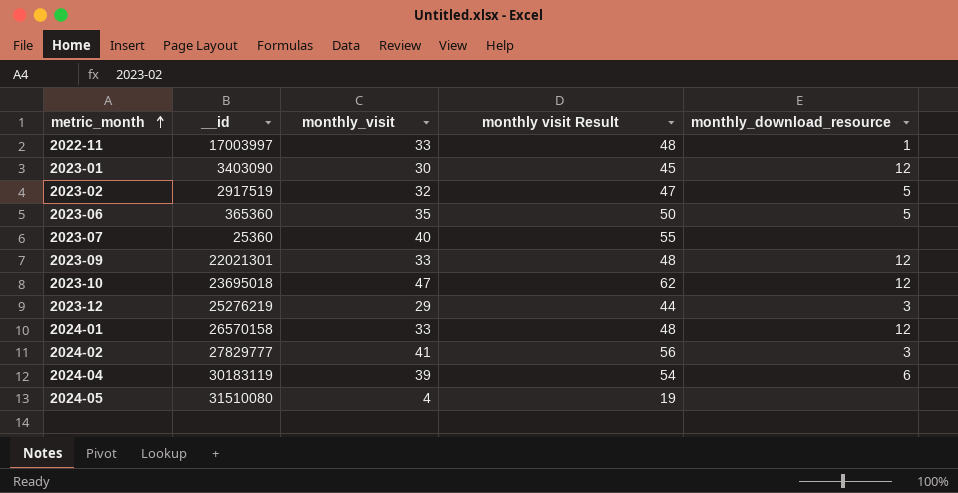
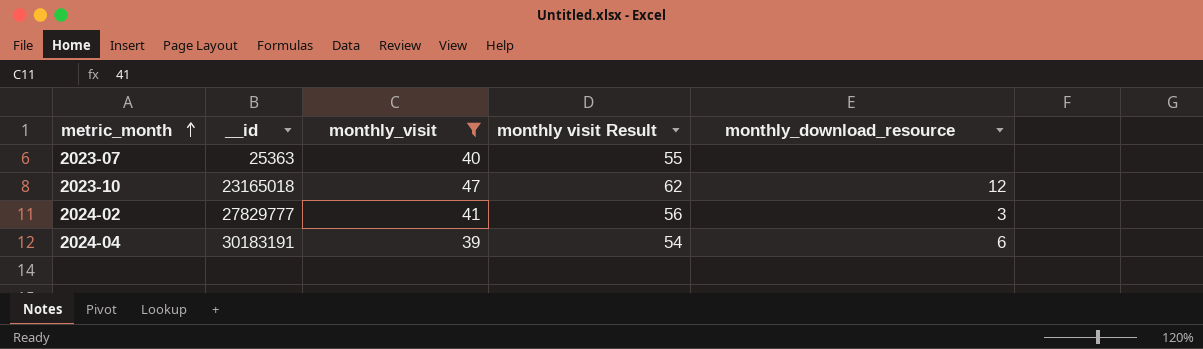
filter: none -> monthly_visit >= 39
2023-07 | __id: 25360 -> 25363
2023-10 | __id: 23695018 -> 23165018
2024-04 | __id: 30183119 -> 30183191

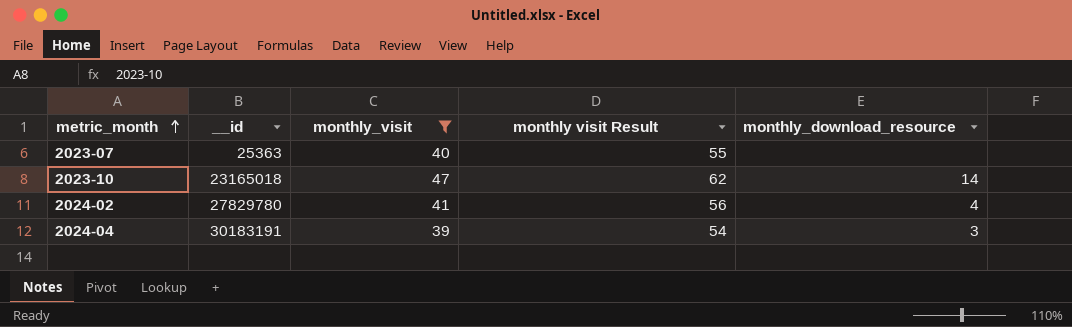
2023-10 | monthly_download_resource: 12 -> 14
2024-02 | __id: 27829777 -> 27829780
2024-02 | monthly_download_resource: 3 -> 4
2024-04 | monthly_download_resource: 6 -> 3

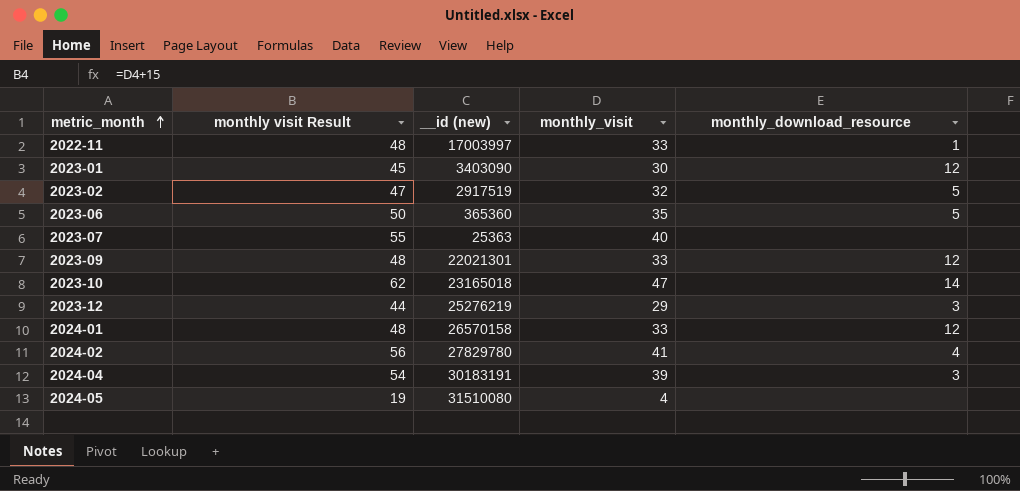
filter: monthly_visit >= 39 -> none
column monthly visit Result | position: 4 -> 2
column name: __id -> __id (new)

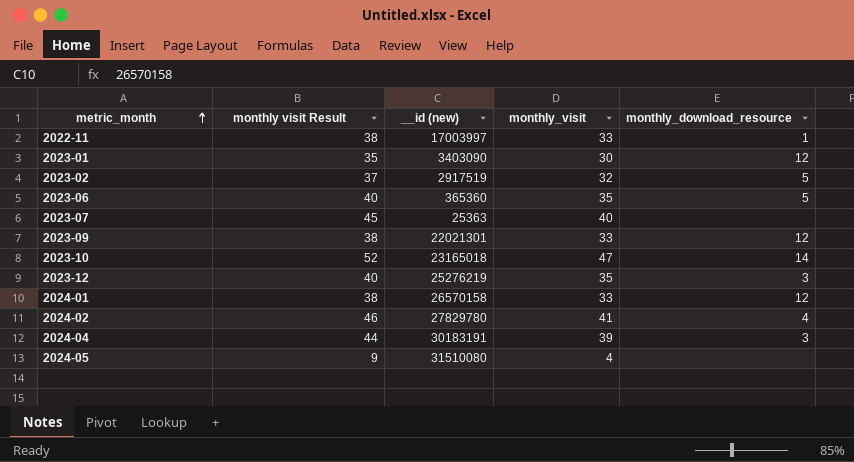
column monthly visit Result | formula: [monthly_visit] + 15 -> [monthly_visit] + 5
2023-12 | monthly_visit: 29 -> 35

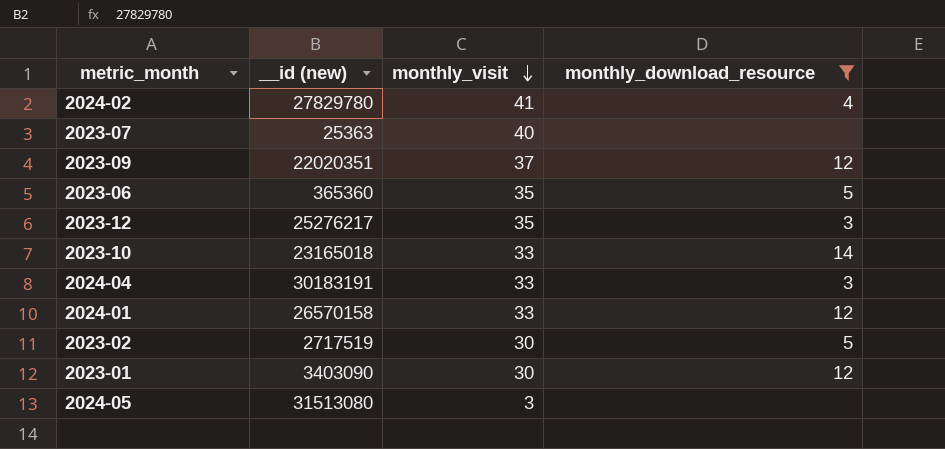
filter: none -> monthly_download_resource != 1
row order: metric_month ascending -> monthly_visit descending
column monthly visit Result | formula: [monthly_visit] + 5 -> none
2023-09 | __id (new): 22021301 -> 22020351
2023-09 | monthly_visit: 33 -> 37
2023-12 | __id (new): 25276219 -> 25276217
2023-10 | monthly_visit: 47 -> 33
2024-04 | monthly_visit: 39 -> 33
2023-02 | __id (new): 2917519 -> 2717519
2023-02 | monthly_visit: 32 -> 30
2024-05 | __id (new): 31510080 -> 31513080
2024-05 | monthly_visit: 4 -> 3

